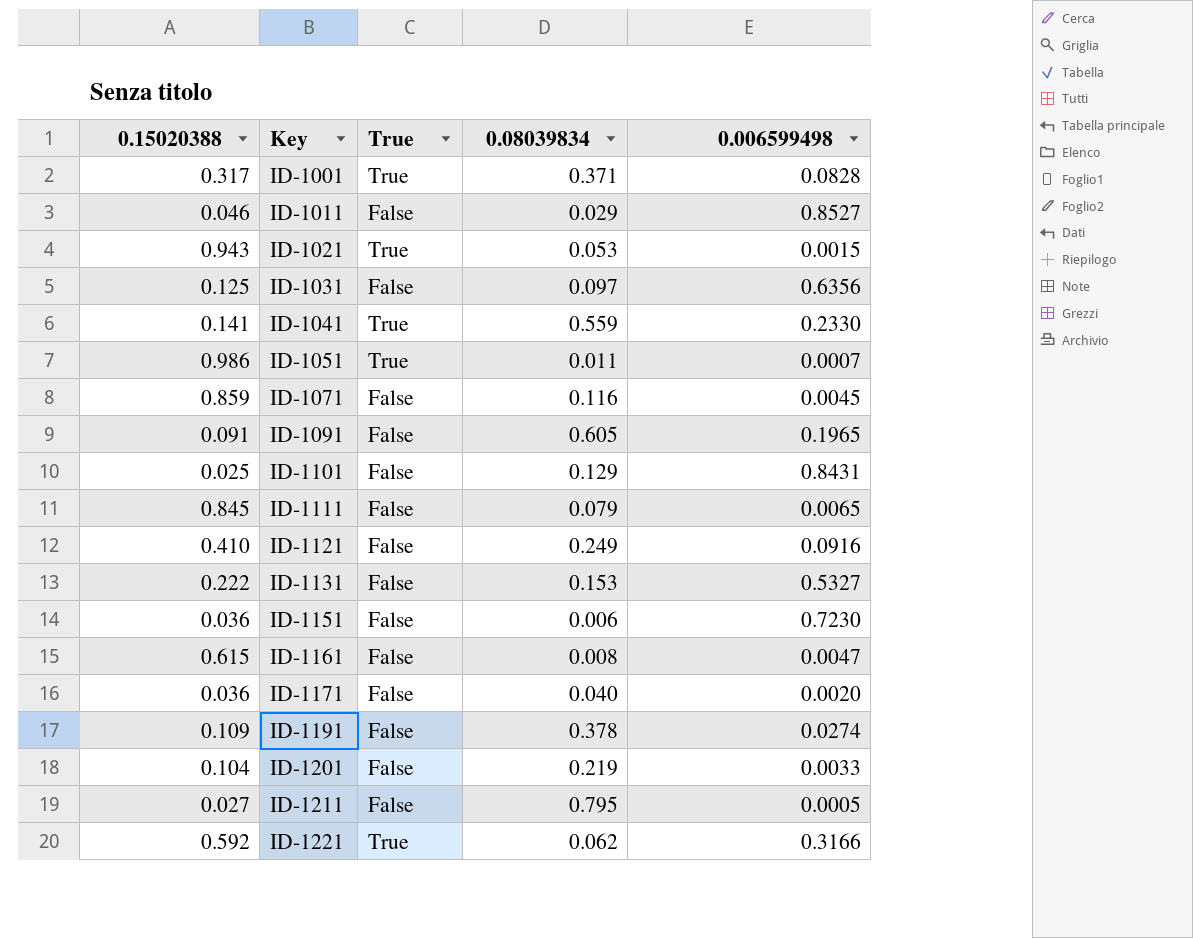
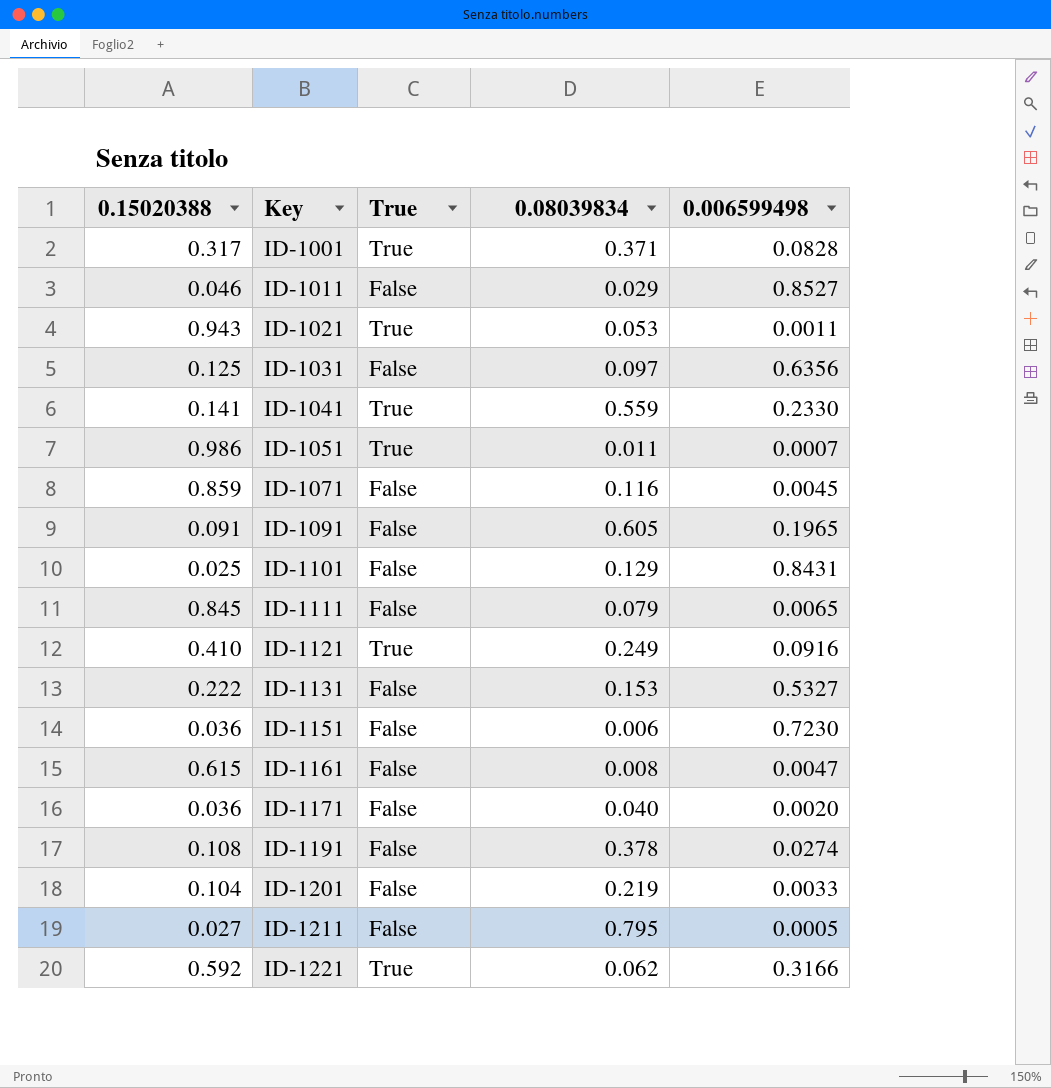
ID-1021 | 0.006599498: 0.0015 -> 0.0011
ID-1121 | True: False -> True
ID-1191 | 0.15020388: 0.109 -> 0.108

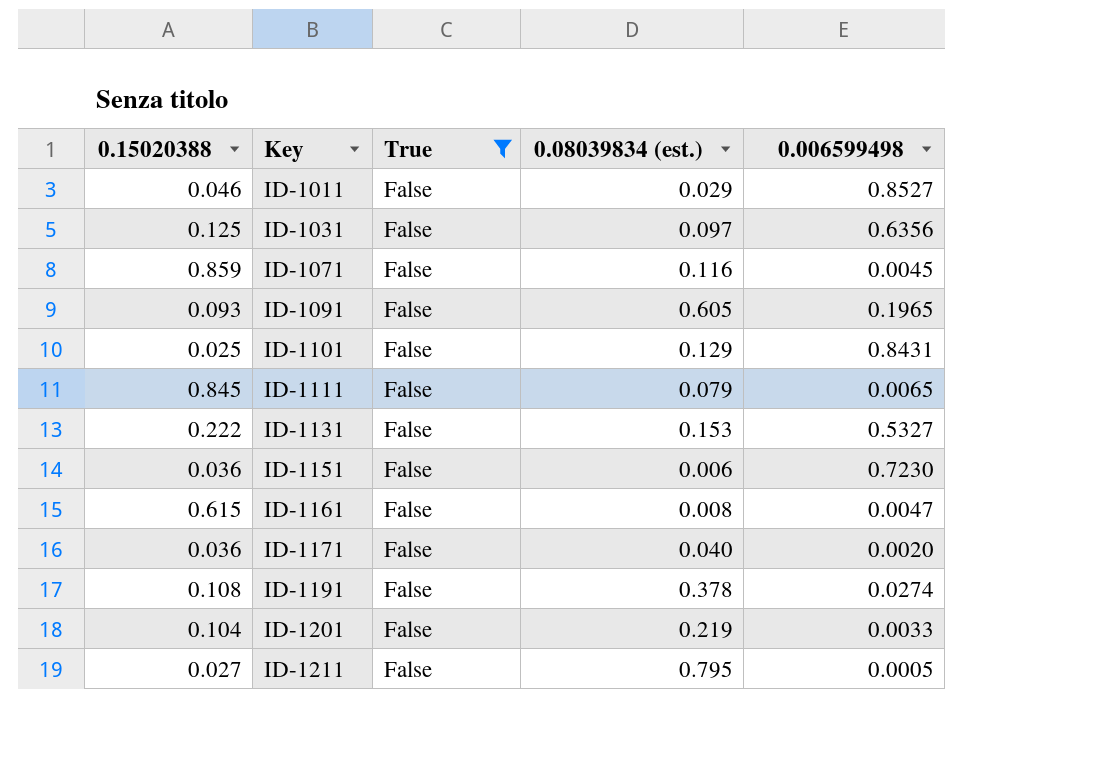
filter: none -> True = False
column name: 0.08039834 -> 0.08039834 (est.)
ID-1091 | 0.15020388: 0.091 -> 0.093

